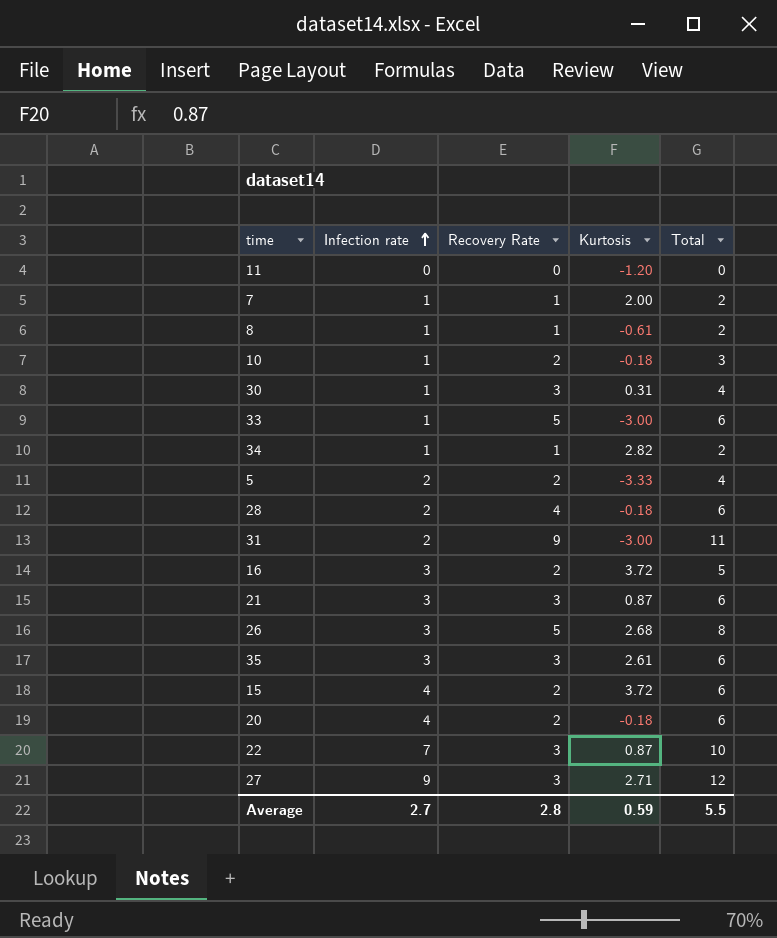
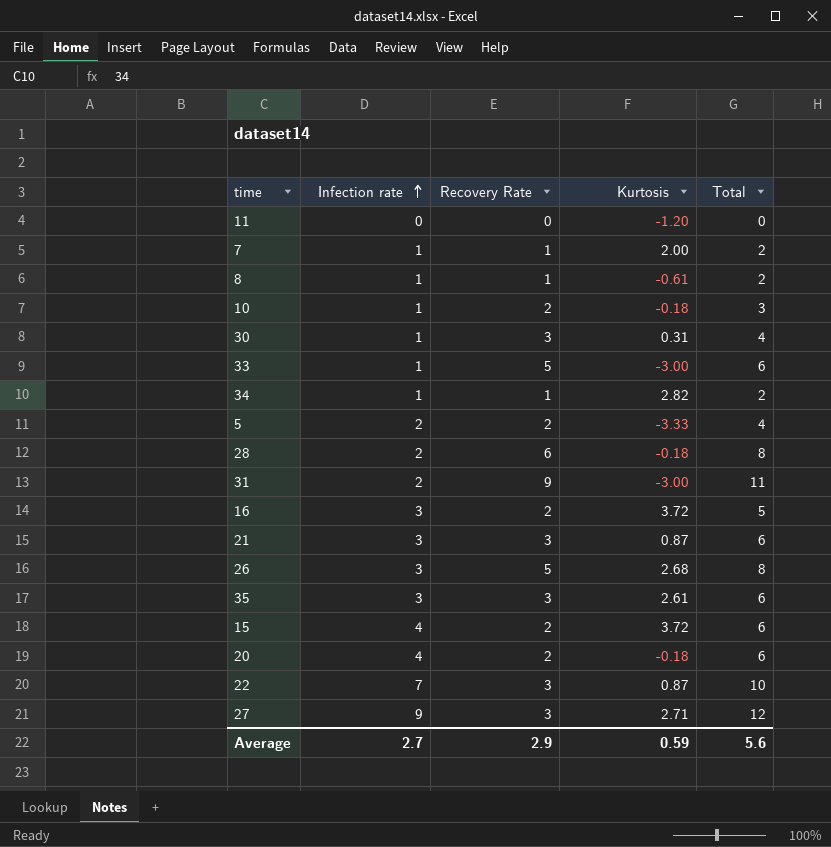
28 | Recovery Rate: 4 -> 6
28 | Total: 6 -> 8
Average | Recovery Rate: 2.8 -> 2.9
Average | Total: 5.5 -> 5.6

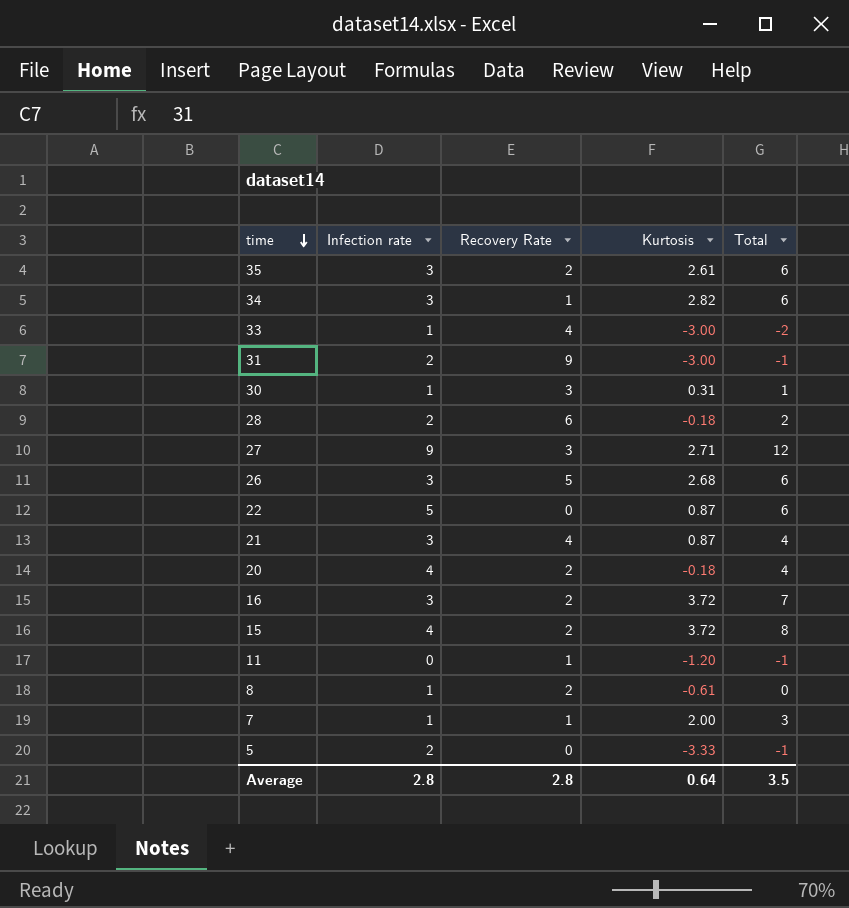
row order: Infection rate ascending -> time descending
column Total | formula: [Infection rate] + [Recovery Rate] -> [Infection rate] + [Kurtosis]
row 10: 1 | 2 | -0.18 | 3 -> none
35 | Recovery Rate: 3 -> 2
34 | Infection rate: 1 -> 3
33 | Recovery Rate: 5 -> 4
22 | Infection rate: 7 -> 5
22 | Recovery Rate: 3 -> 0
21 | Recovery Rate: 3 -> 4
11 | Recovery Rate: 0 -> 1
8 | Recovery Rate: 1 -> 2
5 | Recovery Rate: 2 -> 0
Average | Infection rate: 2.7 -> 2.8
Average | Recovery Rate: 2.9 -> 2.8
Average | Kurtosis: 0.59 -> 0.64
Average | Total: 5.6 -> 3.5

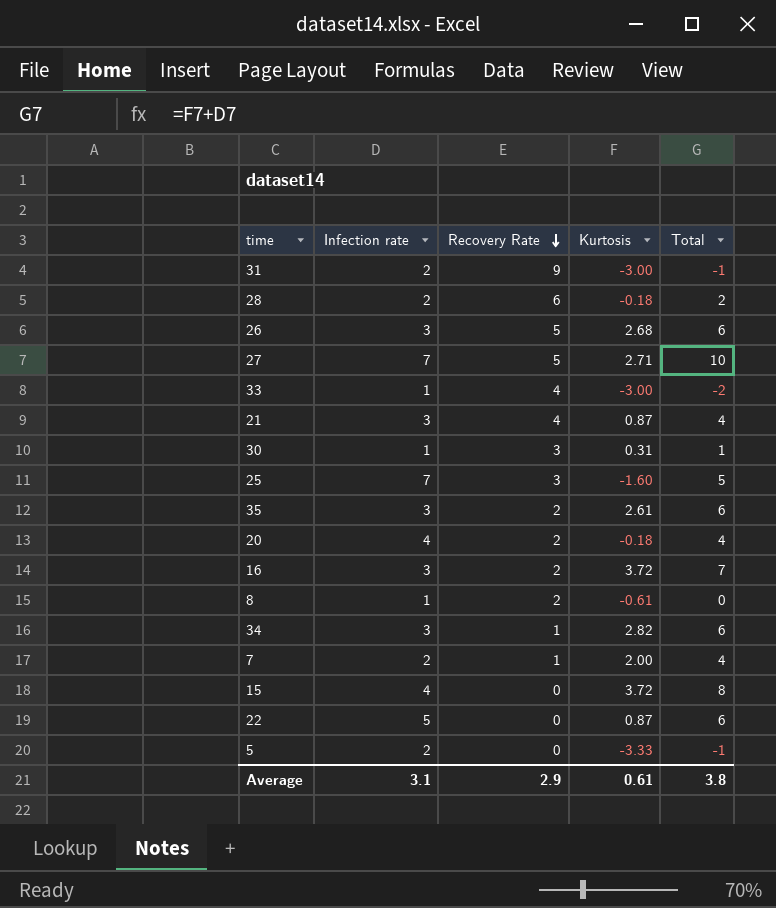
row order: time descending -> Recovery Rate descending
row 11: 0 | 1 | -1.20 | -1 -> none
27 | Infection rate: 9 -> 7
27 | Recovery Rate: 3 -> 5
27 | Total: 12 -> 10
row 25: none -> 7 | 3 | -1.60 | 5
7 | Infection rate: 1 -> 2
7 | Total: 3 -> 4
15 | Recovery Rate: 2 -> 0
Average | Infection rate: 2.8 -> 3.1
Average | Recovery Rate: 2.8 -> 2.9
Average | Kurtosis: 0.64 -> 0.61
Average | Total: 3.5 -> 3.8

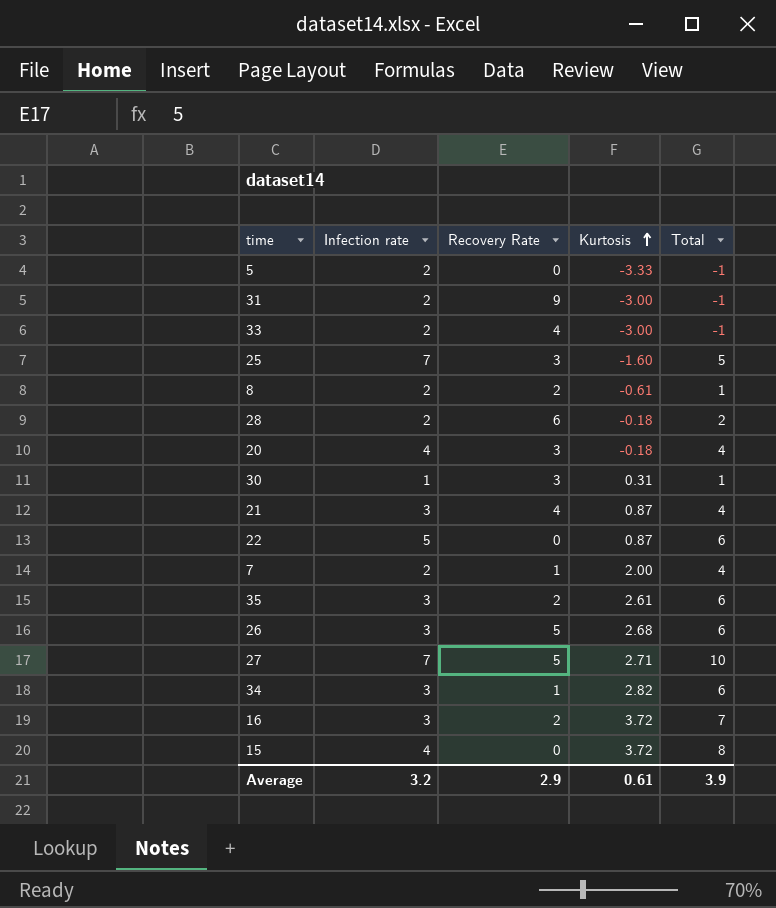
row order: Recovery Rate descending -> Kurtosis ascending
33 | Infection rate: 1 -> 2
33 | Total: -2 -> -1
8 | Infection rate: 1 -> 2
8 | Total: 0 -> 1
20 | Recovery Rate: 2 -> 3
Average | Infection rate: 3.1 -> 3.2
Average | Total: 3.8 -> 3.9

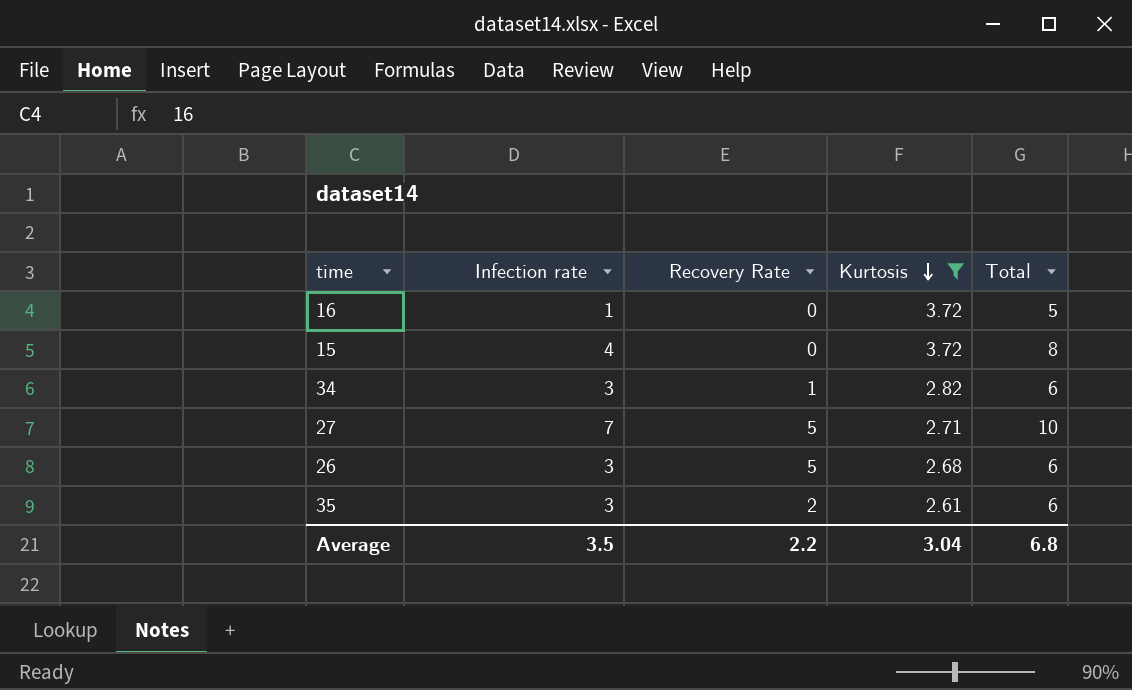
filter: none -> Kurtosis >= 2.61
row order: Kurtosis ascending -> Kurtosis descending
16 | Infection rate: 3 -> 1
16 | Recovery Rate: 2 -> 0
16 | Total: 7 -> 5
Average | Infection rate: 3.2 -> 3.5
Average | Recovery Rate: 2.9 -> 2.2
Average | Kurtosis: 0.61 -> 3.04
Average | Total: 3.9 -> 6.8

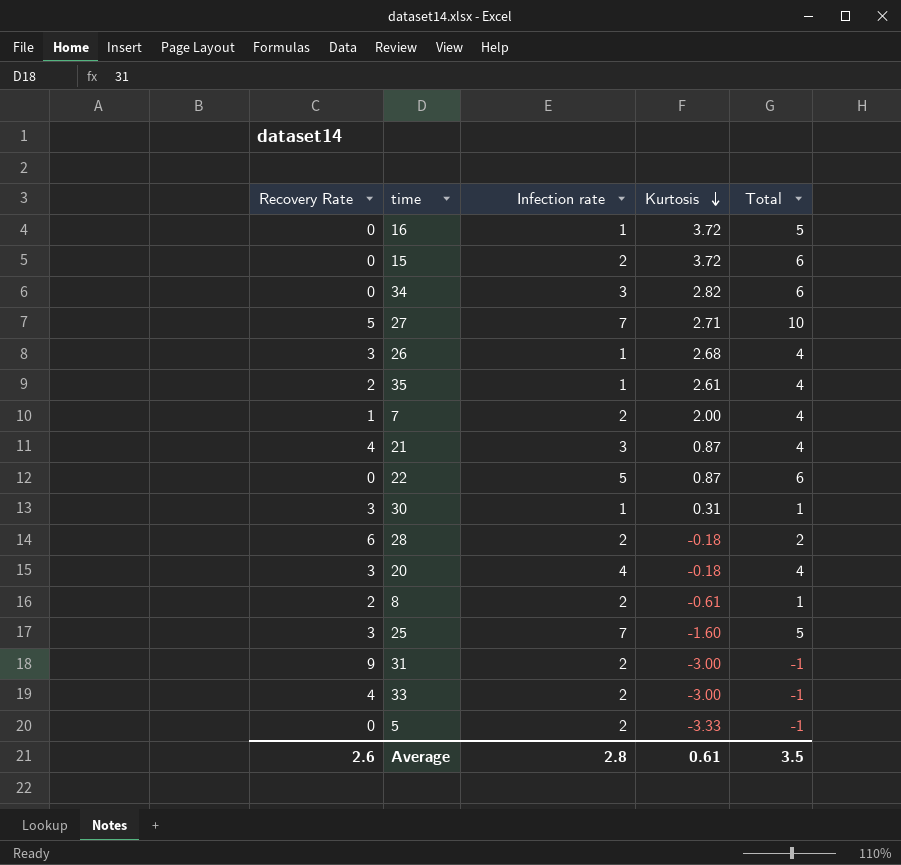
filter: Kurtosis >= 2.61 -> none
column Recovery Rate | position: 3 -> 1
15 | Infection rate: 4 -> 2
15 | Total: 8 -> 6
34 | Recovery Rate: 1 -> 0
26 | Recovery Rate: 5 -> 3
26 | Infection rate: 3 -> 1
26 | Total: 6 -> 4
35 | Infection rate: 3 -> 1
35 | Total: 6 -> 4
Average | Recovery Rate: 2.2 -> 2.6
Average | Infection rate: 3.5 -> 2.8
Average | Kurtosis: 3.04 -> 0.61
Average | Total: 6.8 -> 3.5

